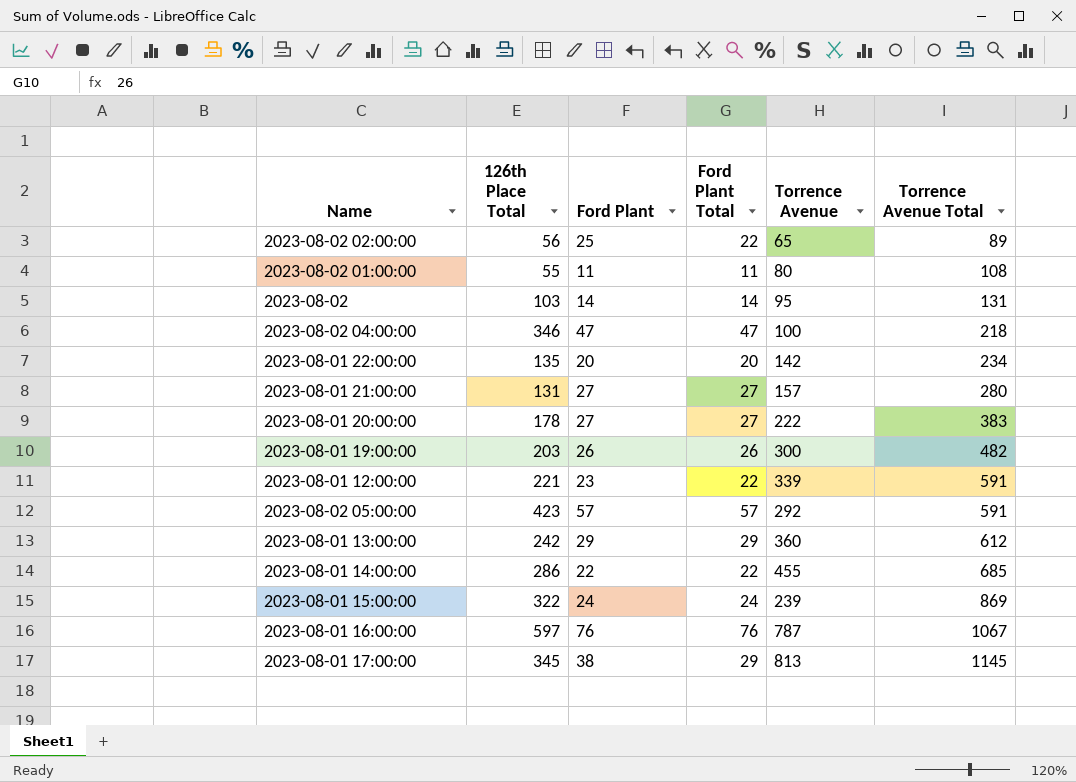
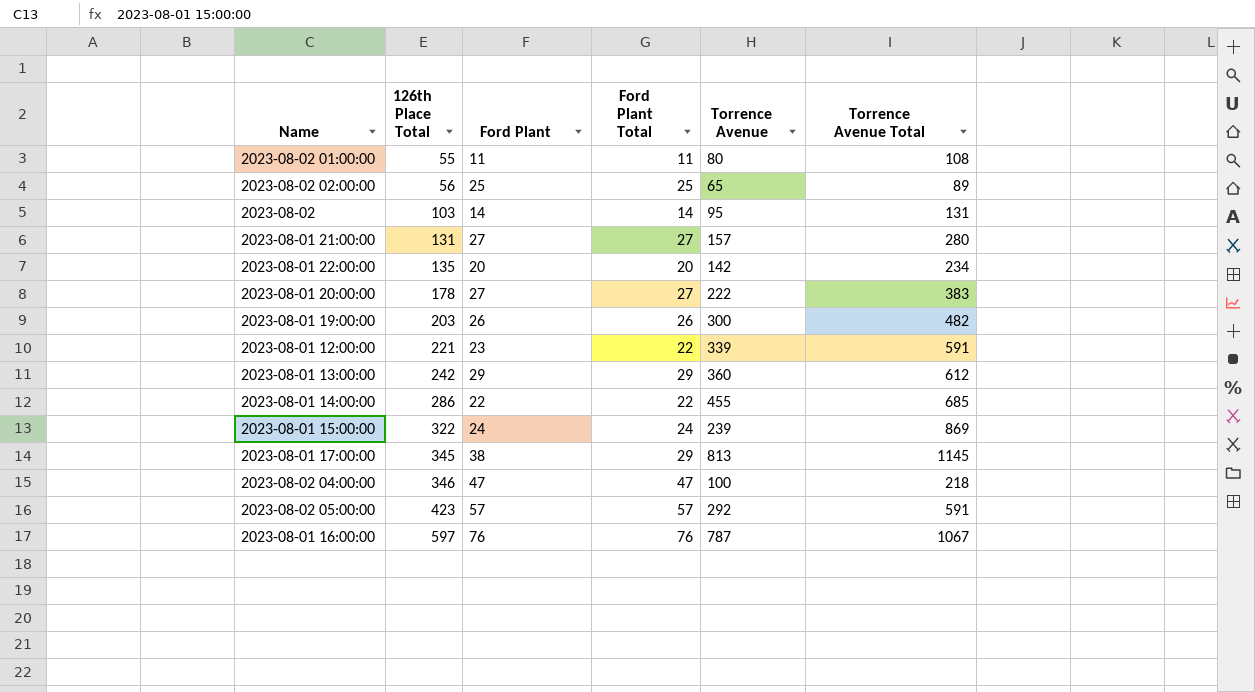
row order: Torrence Avenue Total ascending -> 126th Place Total ascending
2023-08-02 02:00:00 | Ford Plant Total: 22 -> 25

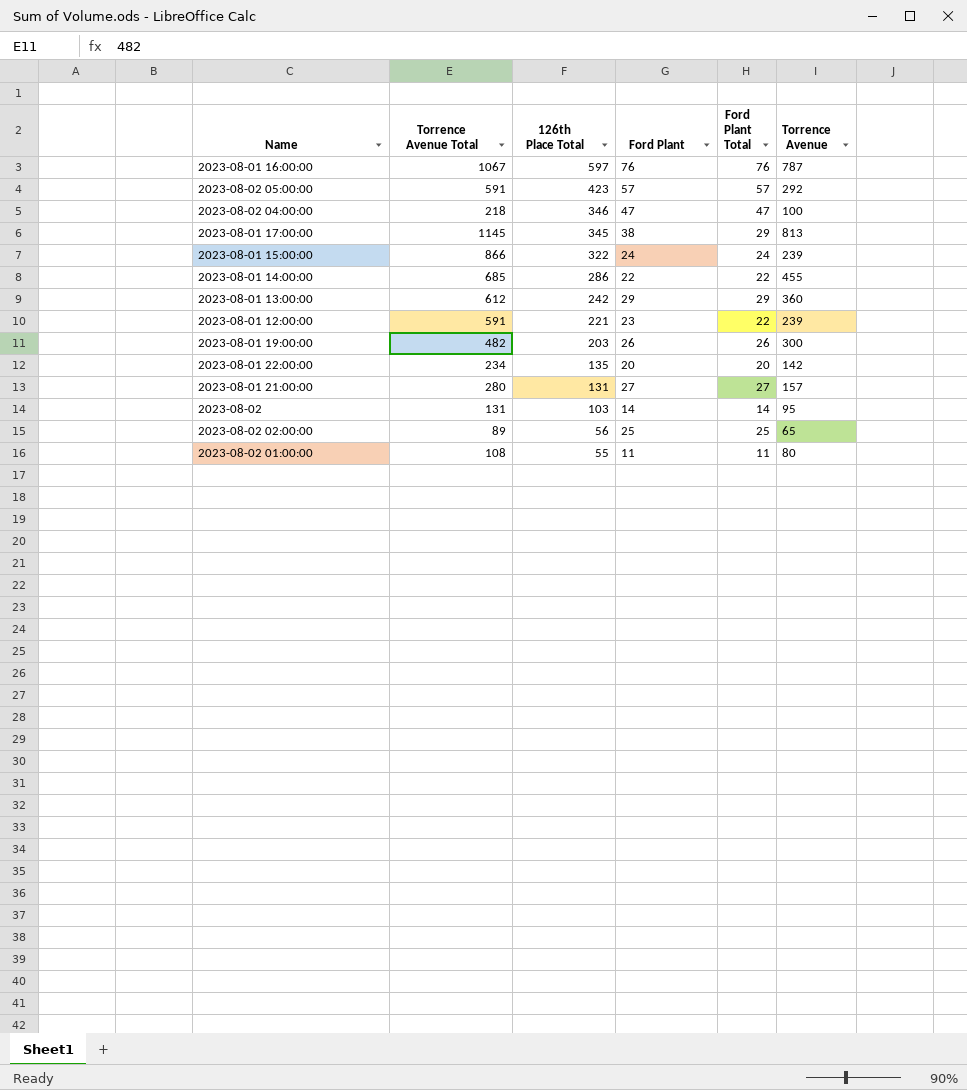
row order: 126th Place Total ascending -> 126th Place Total descending
column Torrence Avenue Total | position: 6 -> 2
row 2023-08-01 20:00:00: 178 | 27 | 27 | 222 | 383 -> none
2023-08-01 15:00:00 | Torrence Avenue Total: 869 -> 866
2023-08-01 12:00:00 | Torrence Avenue: 339 -> 239

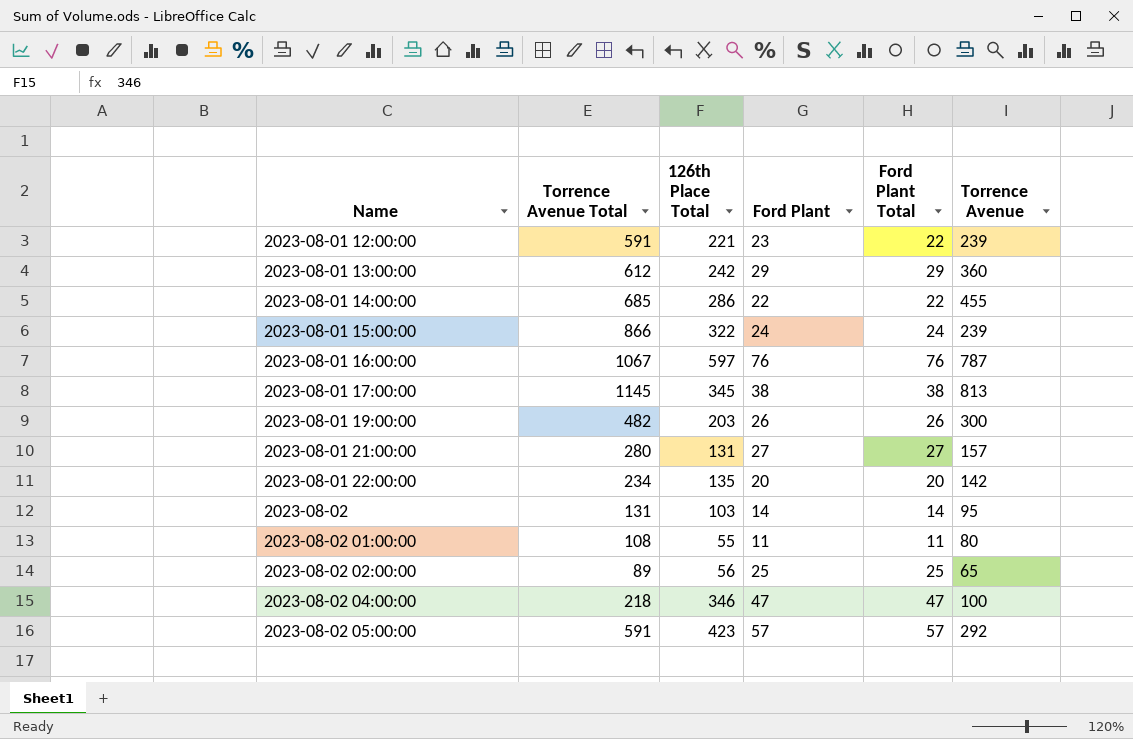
row order: 126th Place Total descending -> Name ascending
2023-08-01 17:00:00 | Ford Plant Total: 29 -> 38

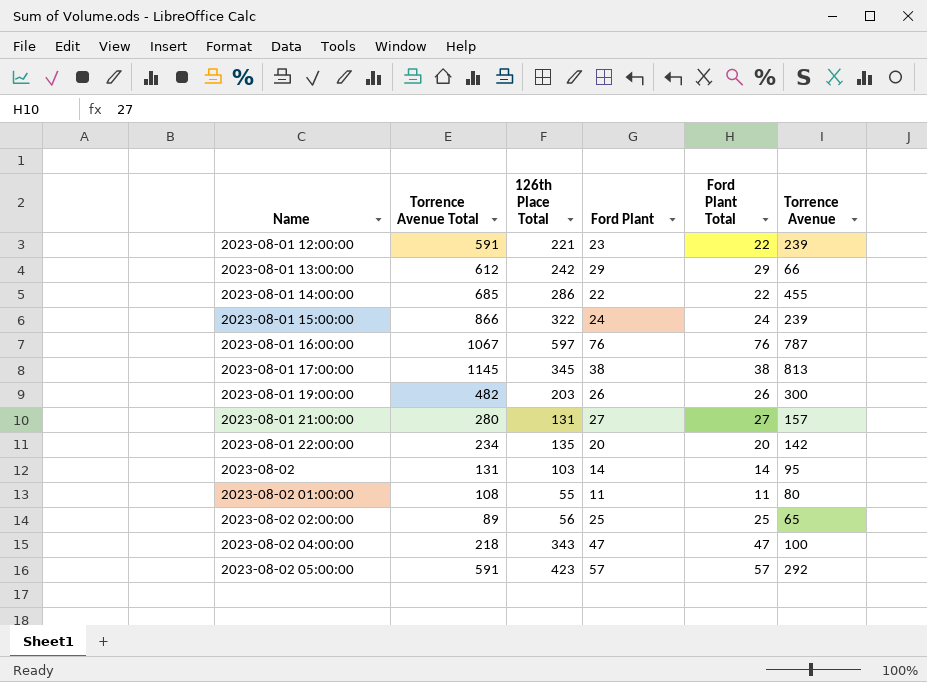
2023-08-01 13:00:00 | Torrence Avenue: 360 -> 66
2023-08-02 04:00:00 | 126th Place Total: 346 -> 343

